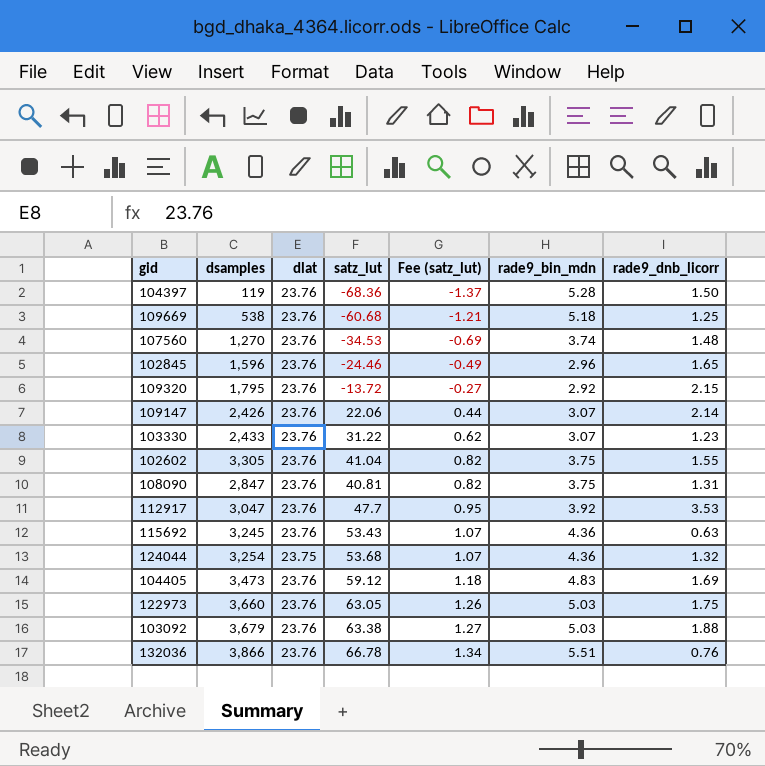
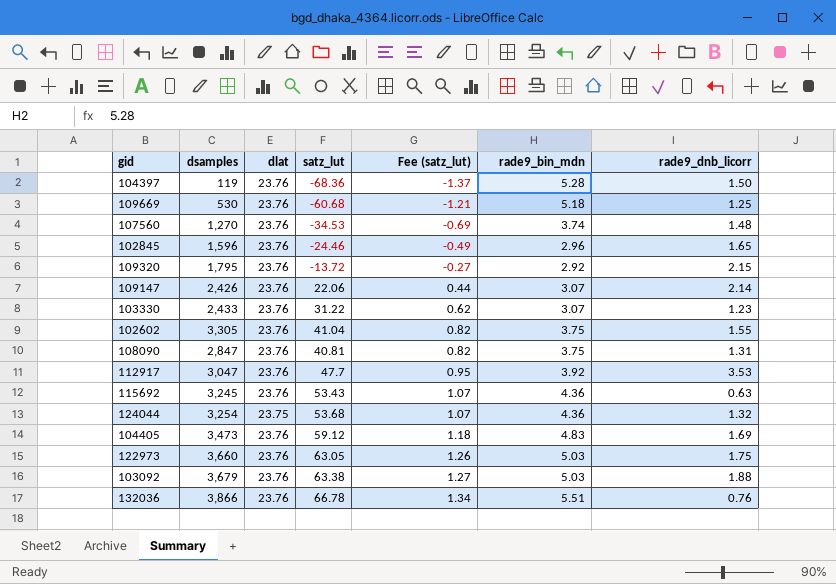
109669 | dsamples: 538 -> 530

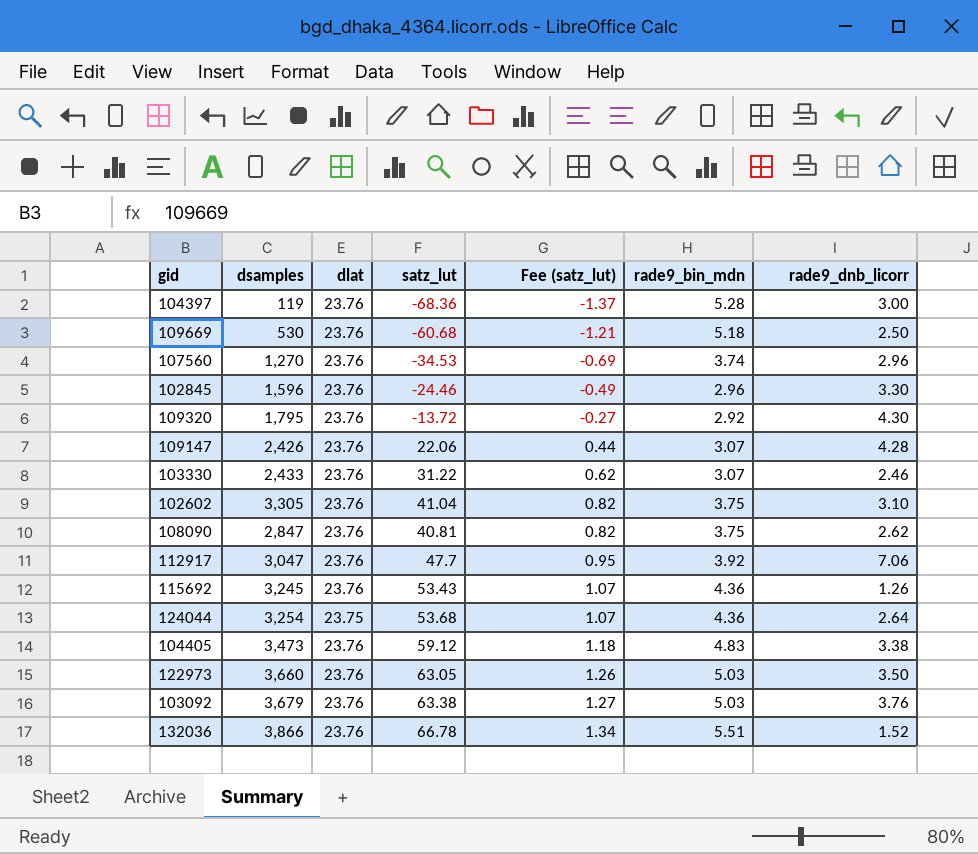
104397 | rade9_dnb_licorr: 1.50 -> 3.00
109669 | rade9_dnb_licorr: 1.25 -> 2.50
107560 | rade9_dnb_licorr: 1.48 -> 2.96
102845 | rade9_dnb_licorr: 1.65 -> 3.30
109320 | rade9_dnb_licorr: 2.15 -> 4.30
109147 | rade9_dnb_licorr: 2.14 -> 4.28
103330 | rade9_dnb_licorr: 1.23 -> 2.46
102602 | rade9_dnb_licorr: 1.55 -> 3.10
108090 | rade9_dnb_licorr: 1.31 -> 2.62
112917 | rade9_dnb_licorr: 3.53 -> 7.06
115692 | rade9_dnb_licorr: 0.63 -> 1.26
124044 | rade9_dnb_licorr: 1.32 -> 2.64
104405 | rade9_dnb_licorr: 1.69 -> 3.38
122973 | rade9_dnb_licorr: 1.75 -> 3.50
103092 | rade9_dnb_licorr: 1.88 -> 3.76
132036 | rade9_dnb_licorr: 0.76 -> 1.52

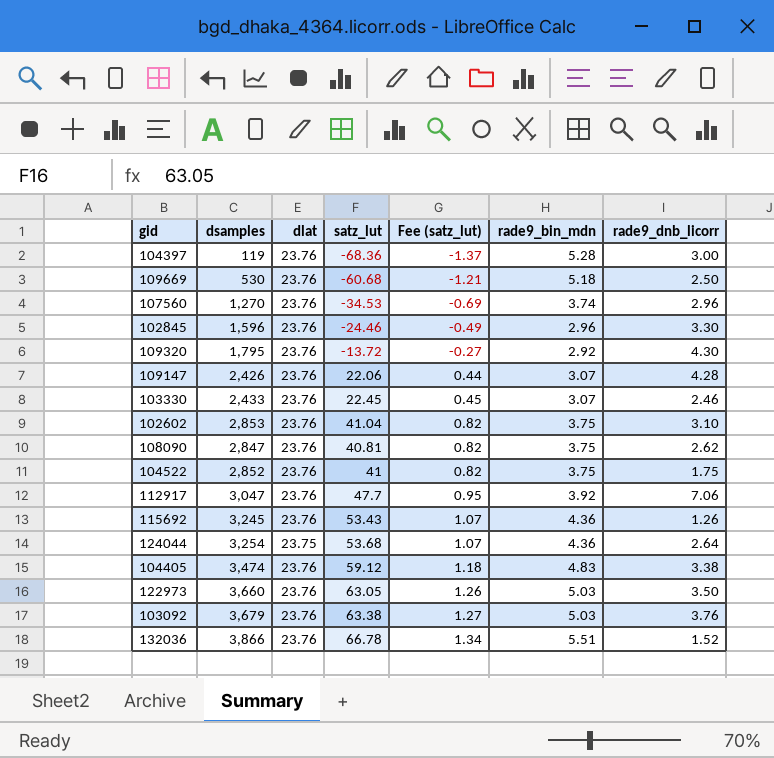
103330 | satz_lut: 31.22 -> 22.45
103330 | Fee (satz_lut): 0.62 -> 0.45
102602 | dsamples: 3,305 -> 2,853
row 104522: none -> 2,852 | 23.76 | 41 | 0.82 | 3.75 | 1.75
104405 | dsamples: 3,473 -> 3,474

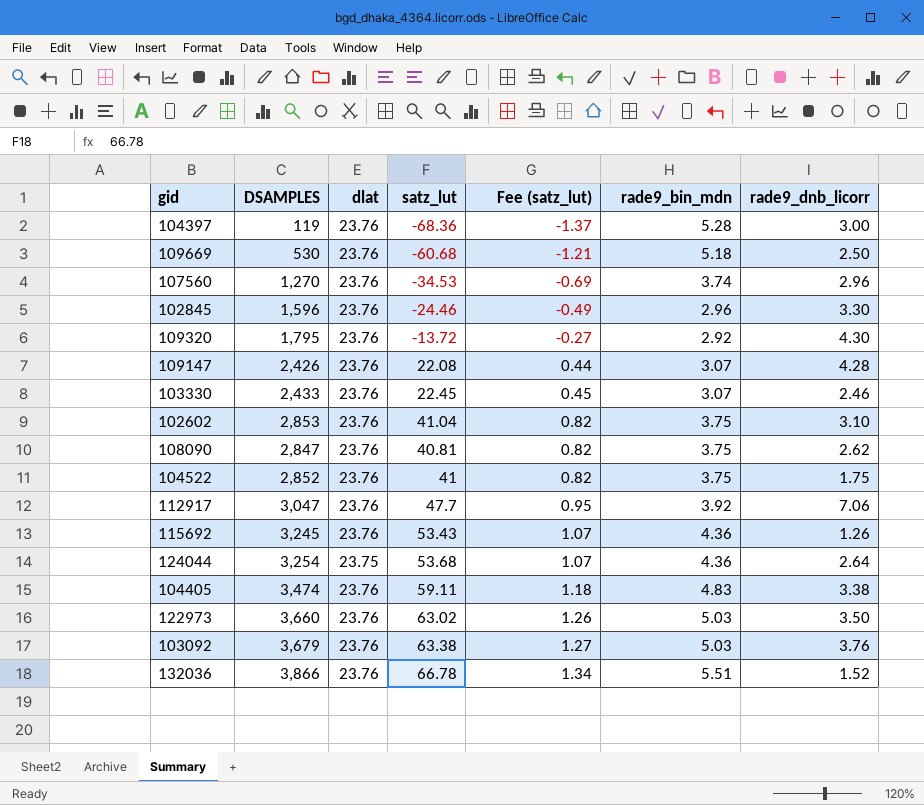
column name: dsamples -> DSAMPLES
109147 | satz_lut: 22.06 -> 22.08
104405 | satz_lut: 59.12 -> 59.11
122973 | satz_lut: 63.05 -> 63.02

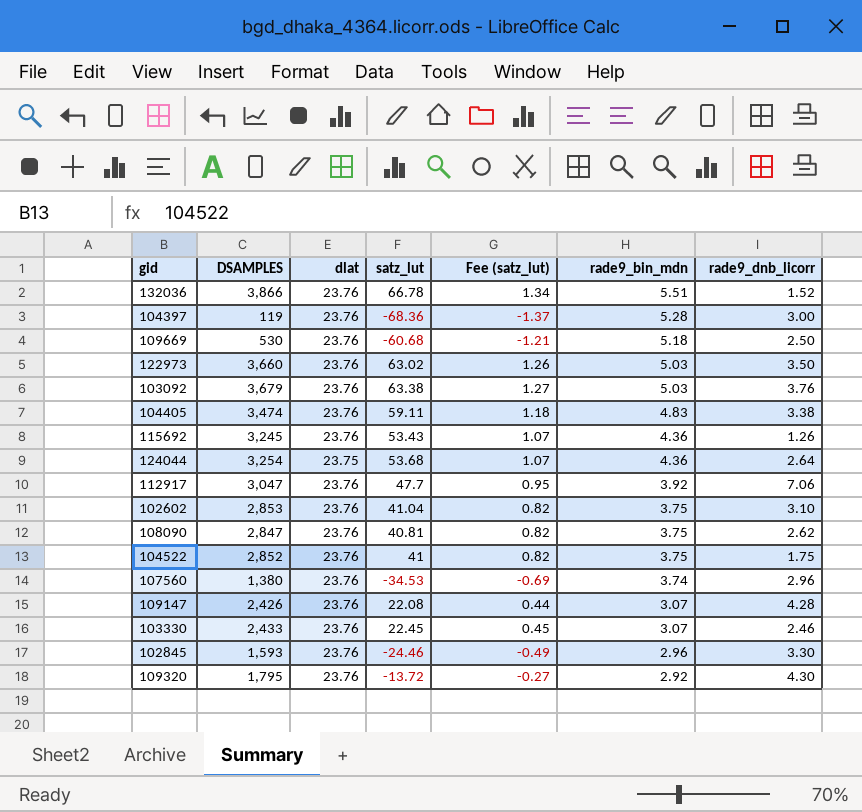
row order: Fee (satz_lut) ascending -> rade9_bin_mdn descending
107560 | DSAMPLES: 1,270 -> 1,380
102845 | DSAMPLES: 1,596 -> 1,593

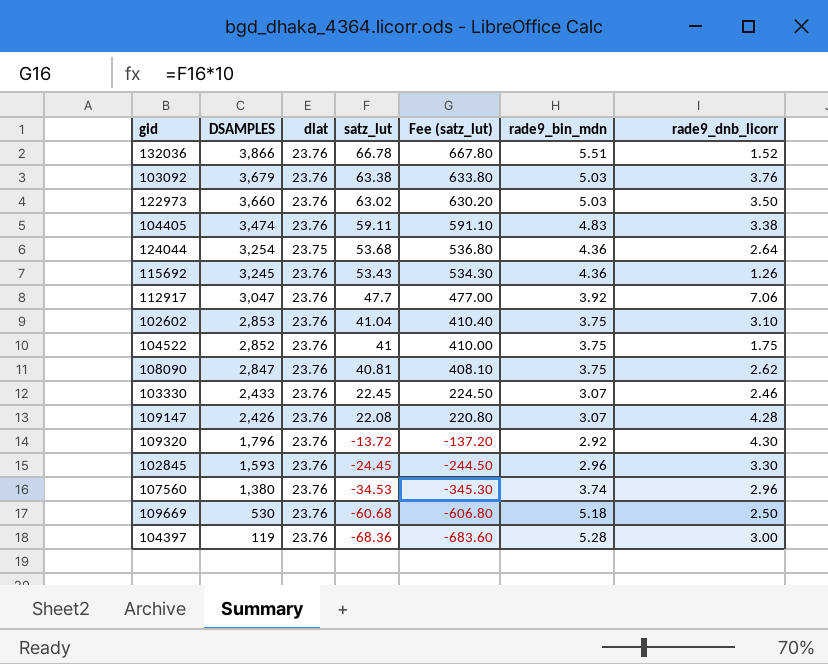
row order: rade9_bin_mdn descending -> DSAMPLES descending
column Fee (satz_lut) | formula: [satz_lut] * 0.02 -> [satz_lut] * 10
109320 | DSAMPLES: 1,795 -> 1,796
102845 | satz_lut: -24.46 -> -24.45

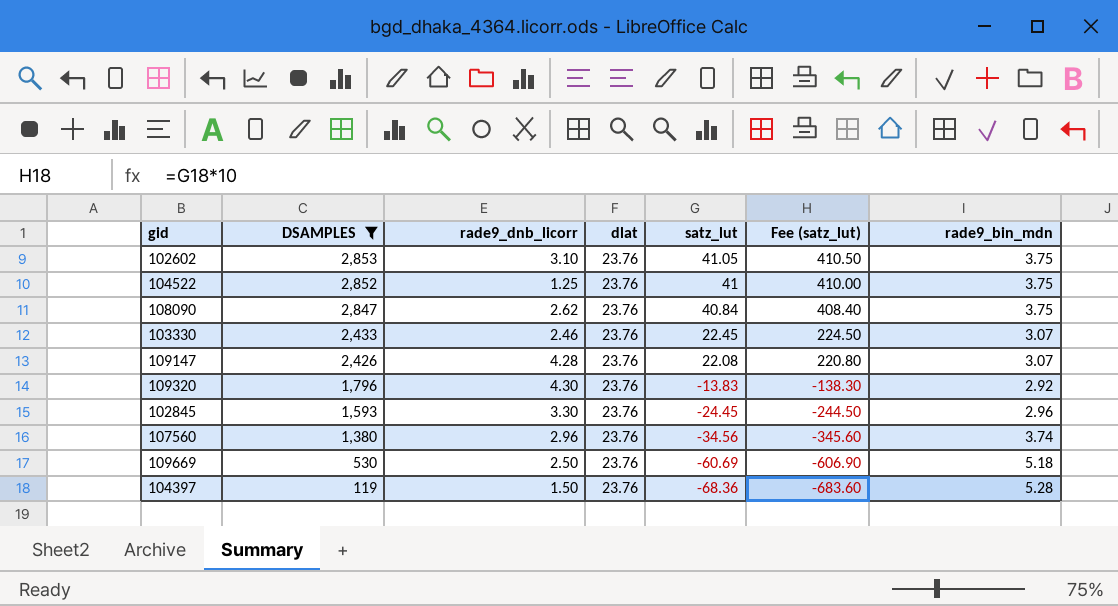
filter: none -> DSAMPLES <= 2,853
column rade9_dnb_licorr | position: 7 -> 3
102602 | satz_lut: 41.04 -> 41.05
102602 | Fee (satz_lut): 410.40 -> 410.50
104522 | rade9_dnb_licorr: 1.75 -> 1.25
108090 | satz_lut: 40.81 -> 40.84
108090 | Fee (satz_lut): 408.10 -> 408.40
109320 | satz_lut: -13.72 -> -13.83
109320 | Fee (satz_lut): -137.20 -> -138.30
107560 | satz_lut: -34.53 -> -34.56
107560 | Fee (satz_lut): -345.30 -> -345.60
109669 | satz_lut: -60.68 -> -60.69
109669 | Fee (satz_lut): -606.80 -> -606.90
104397 | rade9_dnb_licorr: 3.00 -> 1.50

